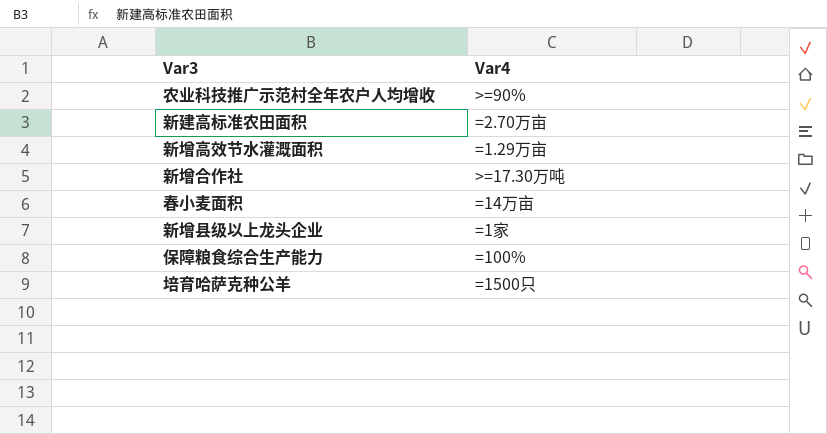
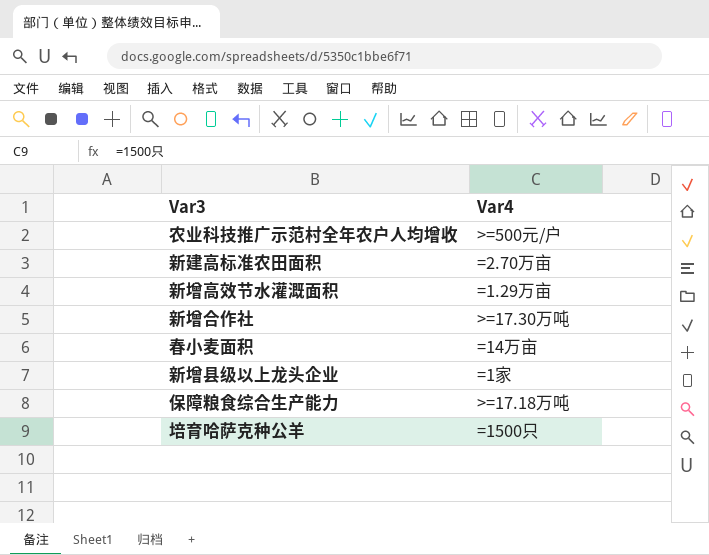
农业科技推广示范村全年农户人均增收 | Var4: >=90% -> >=500元/户
保障粮食综合生产能力 | Var4: =100% -> >=17.18万吨

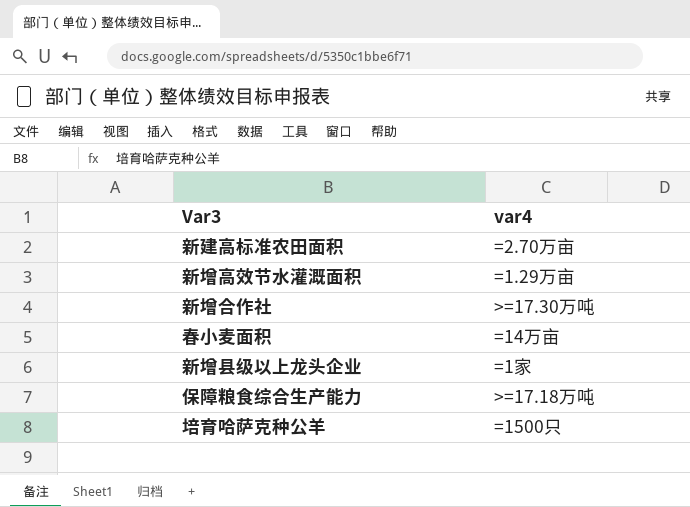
column name: Var4 -> var4
row 农业科技推广示范村全年农户人均增收: >=500元/户 -> none

